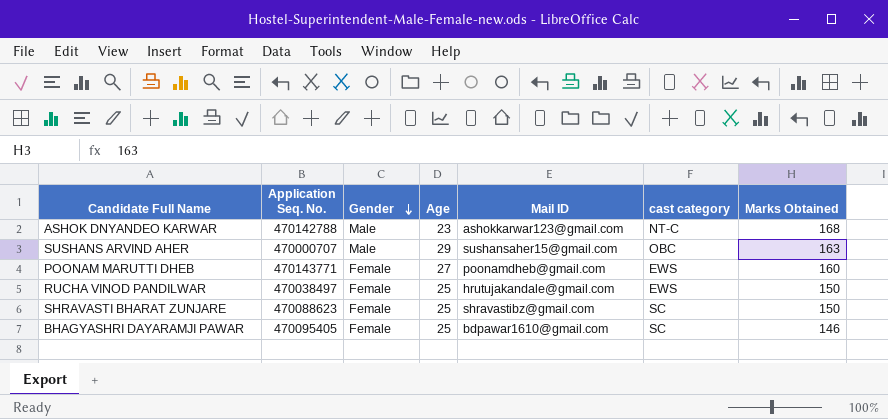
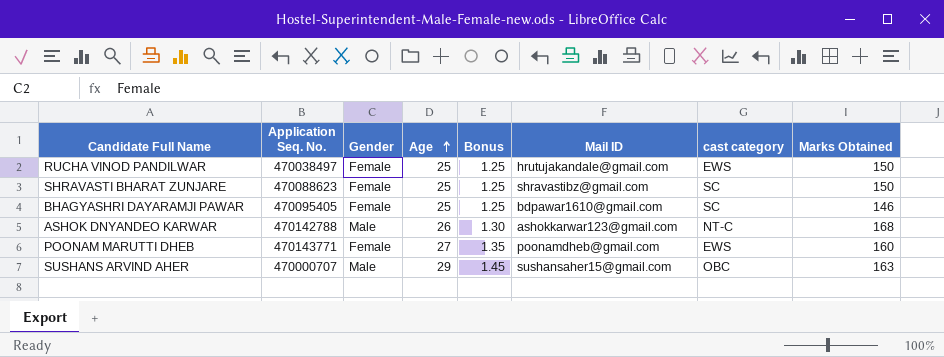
row order: Gender descending -> Age ascending
column Bonus | formula: none -> [Age] * 0.05
ASHOK DNYANDEO KARWAR | Age: 23 -> 26

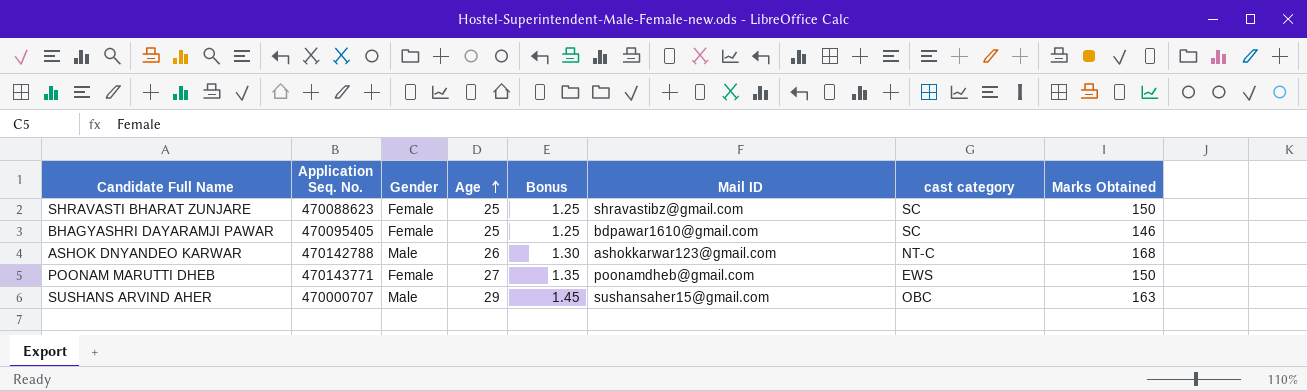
row RUCHA VINOD PANDILWAR: 470038497 | Female | 25 | 1.25 | hrutujakandale@gmail.com | EWS | 150 -> none
POONAM MARUTTI DHEB | Marks Obtained: 160 -> 150

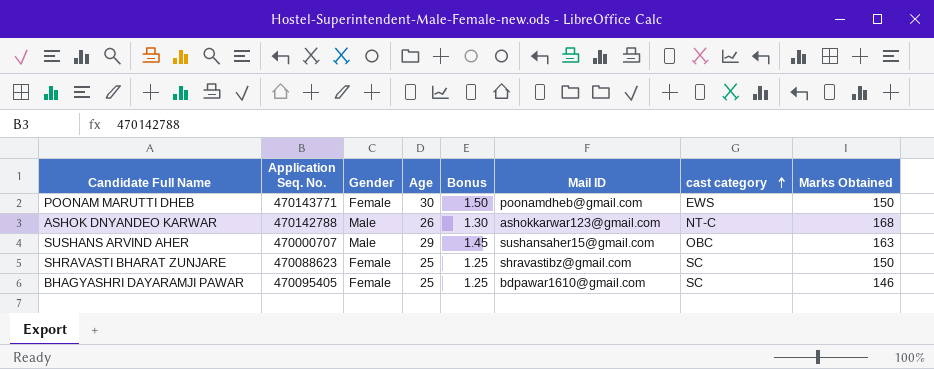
row order: Age ascending -> cast category ascending
POONAM MARUTTI DHEB | Age: 27 -> 30
POONAM MARUTTI DHEB | Bonus: 1.35 -> 1.50

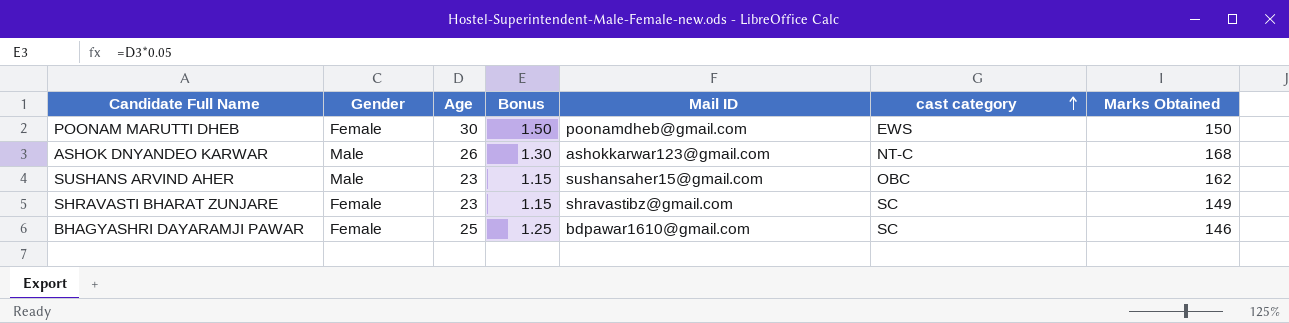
column Application Seq. No. | position: 2 -> none
SUSHANS ARVIND AHER | Age: 29 -> 23
SUSHANS ARVIND AHER | Bonus: 1.45 -> 1.15
SUSHANS ARVIND AHER | Marks Obtained: 163 -> 162
SHRAVASTI BHARAT ZUNJARE | Age: 25 -> 23
SHRAVASTI BHARAT ZUNJARE | Bonus: 1.25 -> 1.15
SHRAVASTI BHARAT ZUNJARE | Marks Obtained: 150 -> 149

